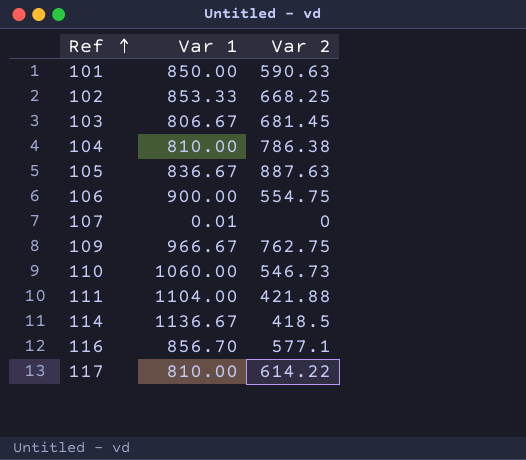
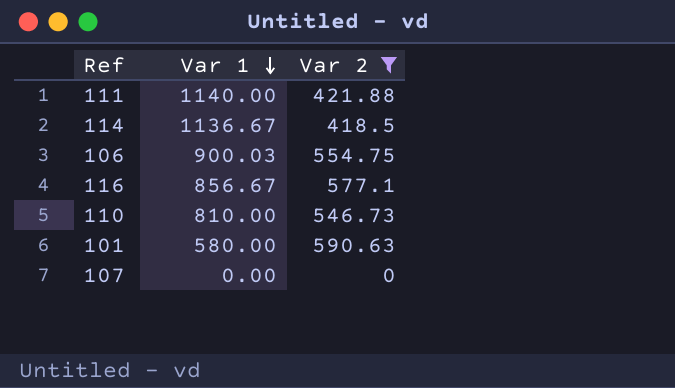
filter: none -> Var 2 <= 590.63
row order: Ref ascending -> Var 1 descending
111 | Var 1: 1104.00 -> 1140.00
106 | Var 1: 900.00 -> 900.03
116 | Var 1: 856.70 -> 856.67
110 | Var 1: 1060.00 -> 810.00
101 | Var 1: 850.00 -> 580.00
107 | Var 1: 0.01 -> 0.00

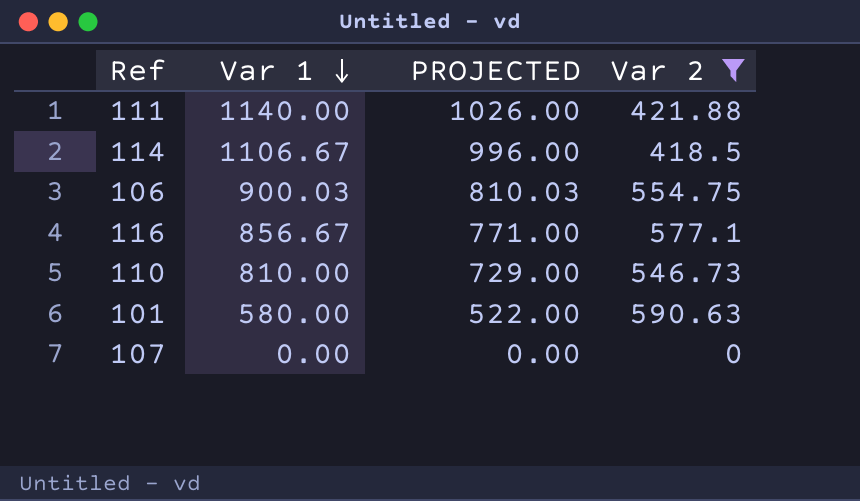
column PROJECTED | formula: none -> [Var 1] * 0.9
114 | Var 1: 1136.67 -> 1106.67

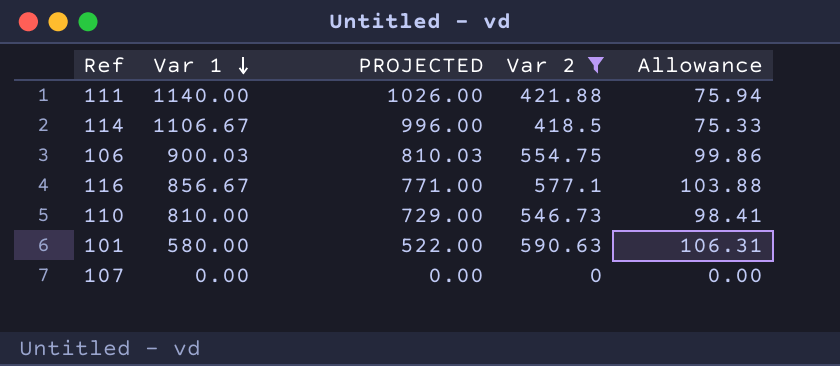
column Allowance | formula: none -> [Var 2] * 0.18

